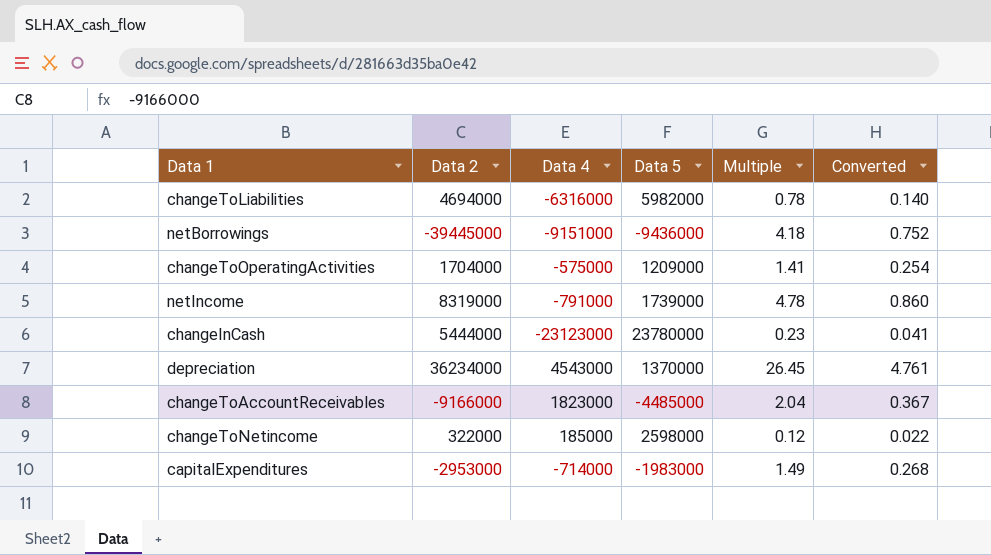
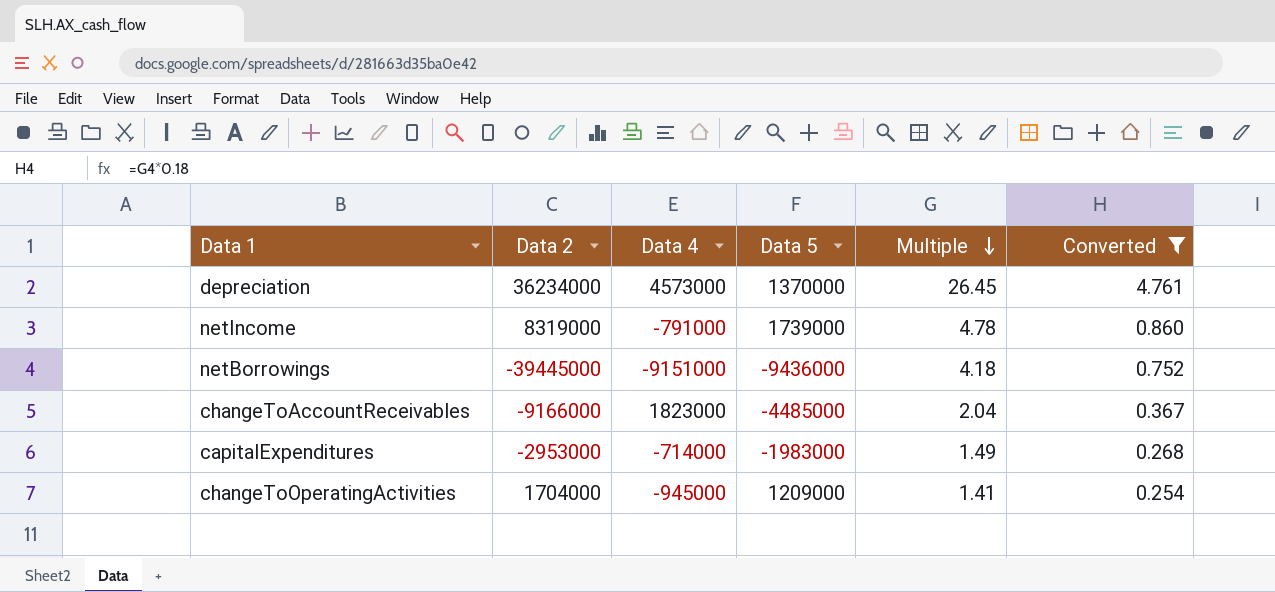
filter: none -> Converted >= 0.254
row order: none -> Multiple descending
depreciation | Data 4: 4543000 -> 4573000
changeToOperatingActivities | Data 4: -575000 -> -945000

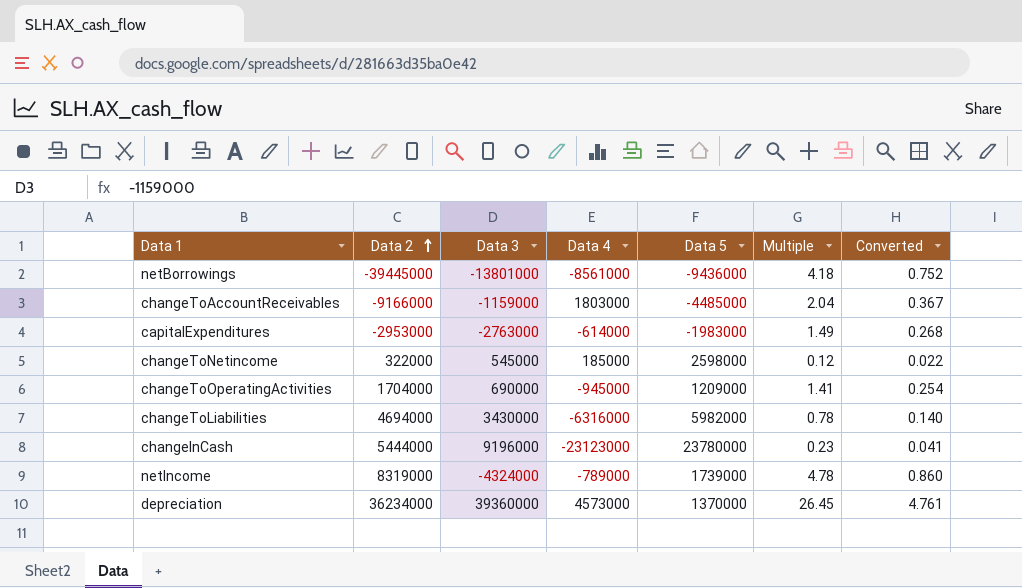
filter: Converted >= 0.254 -> none
row order: Multiple descending -> Data 2 ascending
column Data 3 | position: none -> 3
netBorrowings | Data 4: -9151000 -> -8561000
changeToAccountReceivables | Data 4: 1823000 -> 1803000
capitalExpenditures | Data 4: -714000 -> -614000
netIncome | Data 4: -791000 -> -789000

